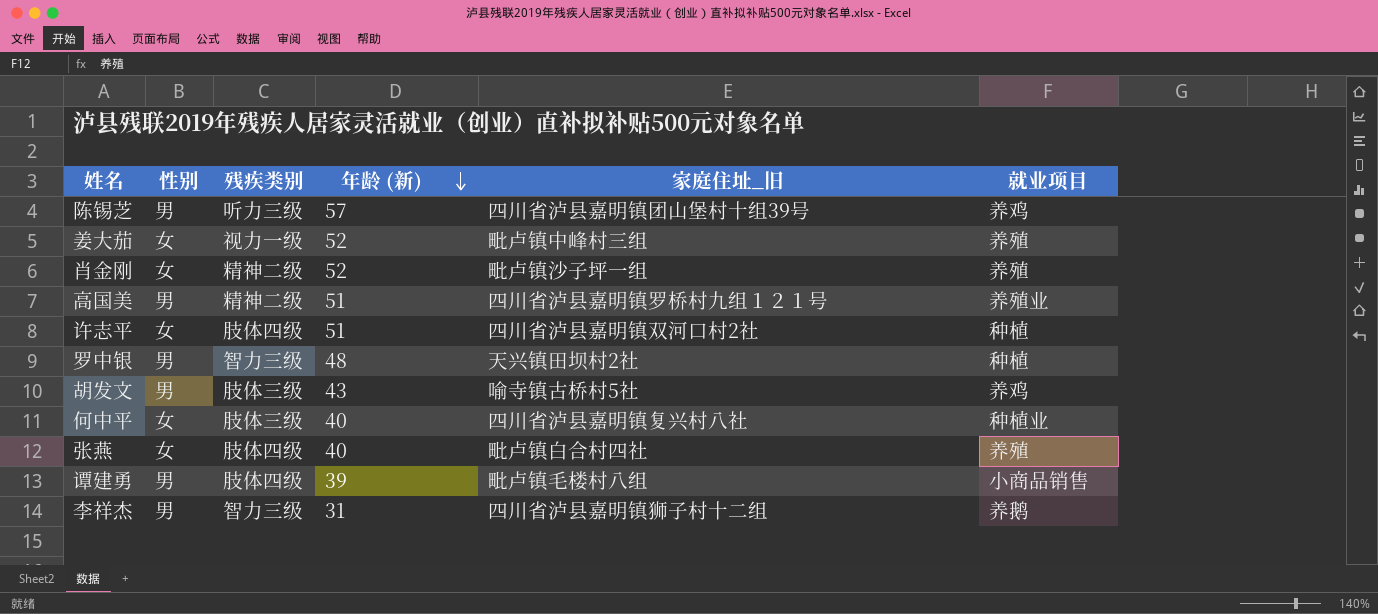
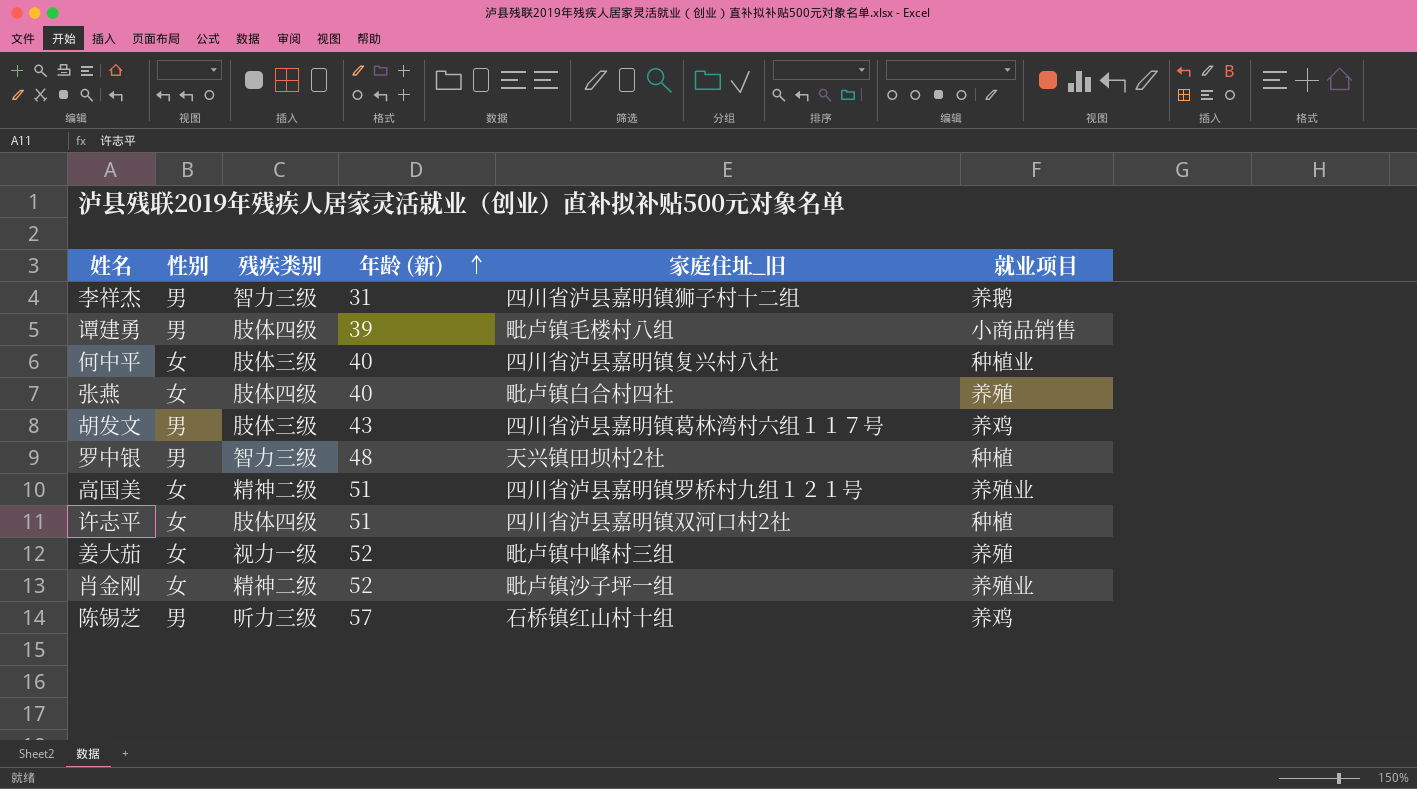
row order: 年龄 (新) descending -> 年龄 (新) ascending
胡发文 | 家庭住址_旧: 喻寺镇古桥村5社 -> 四川省泸县嘉明镇葛林湾村六组１１７号
高国美 | 性别: 男 -> 女
肖金刚 | 就业项目: 养殖 -> 养殖业
陈锡芝 | 家庭住址_旧: 四川省泸县嘉明镇团山堡村十组39号 -> 石桥镇红山村十组

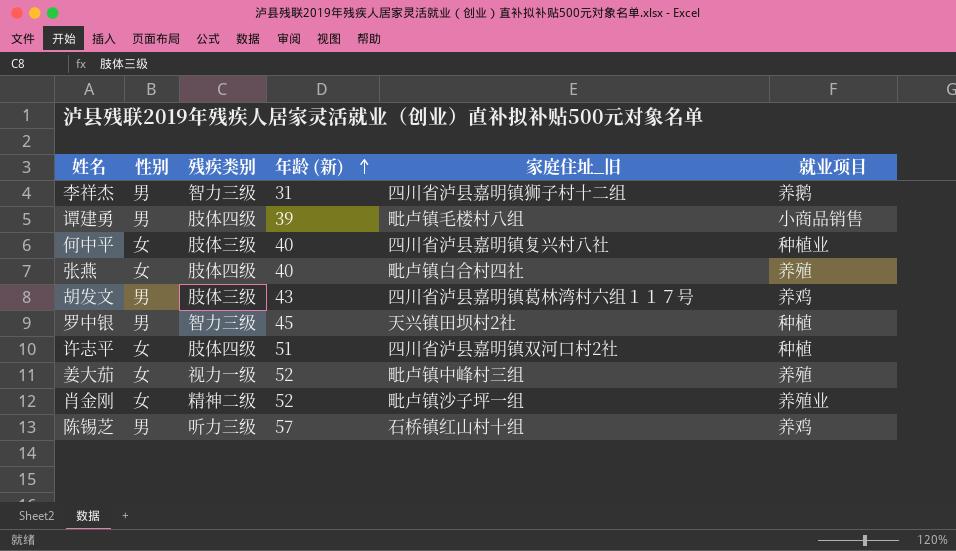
row 高国美: 女 | 精神二级 | 51 | 四川省泸县嘉明镇罗桥村九组１２１号 | 养殖业 -> none
罗中银 | 年龄 (新): 48 -> 45

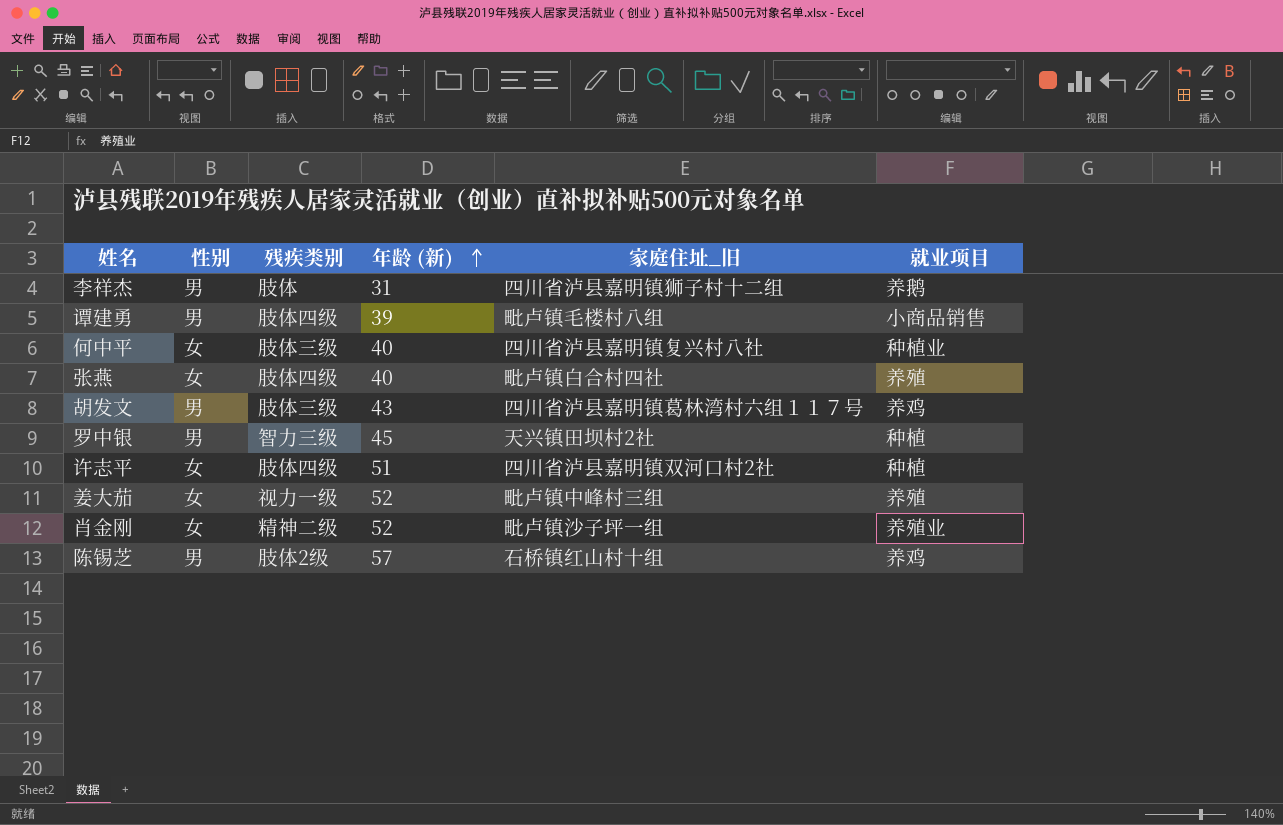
李祥杰 | 残疾类别: 智力三级 -> 肢体
陈锡芝 | 残疾类别: 听力三级 -> 肢体2级

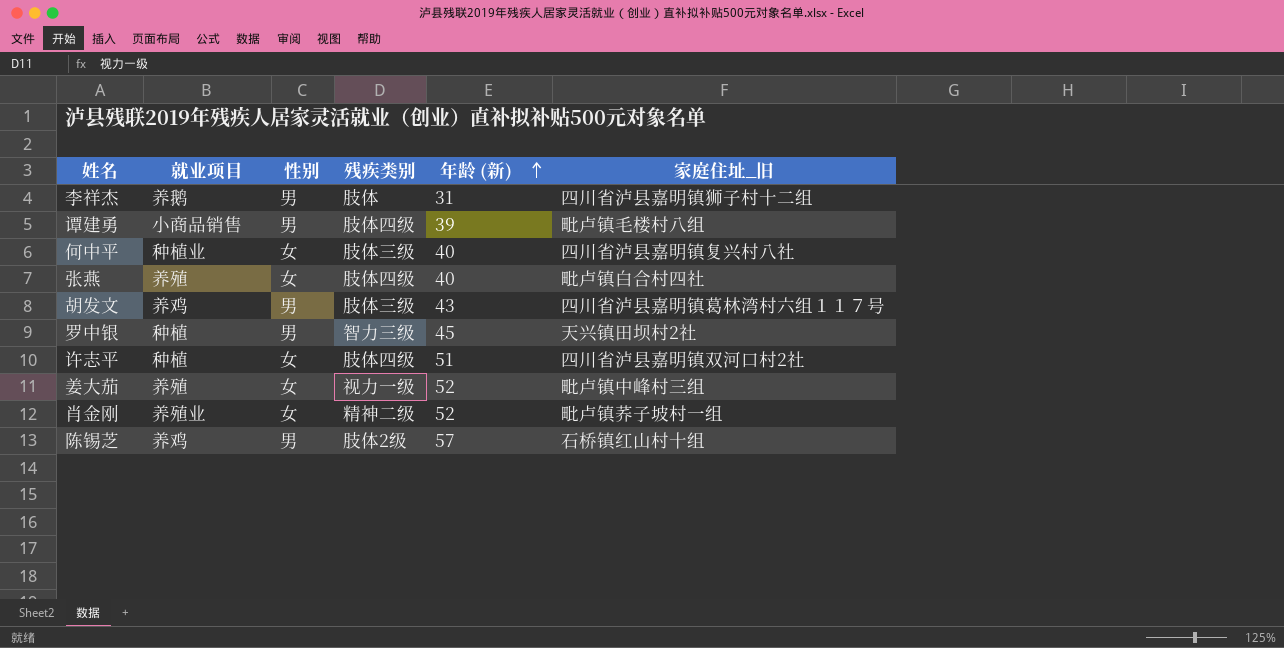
column 就业项目 | position: 6 -> 2
肖金刚 | 家庭住址_旧: 毗卢镇沙子坪一组 -> 毗卢镇荞子坡村一组

